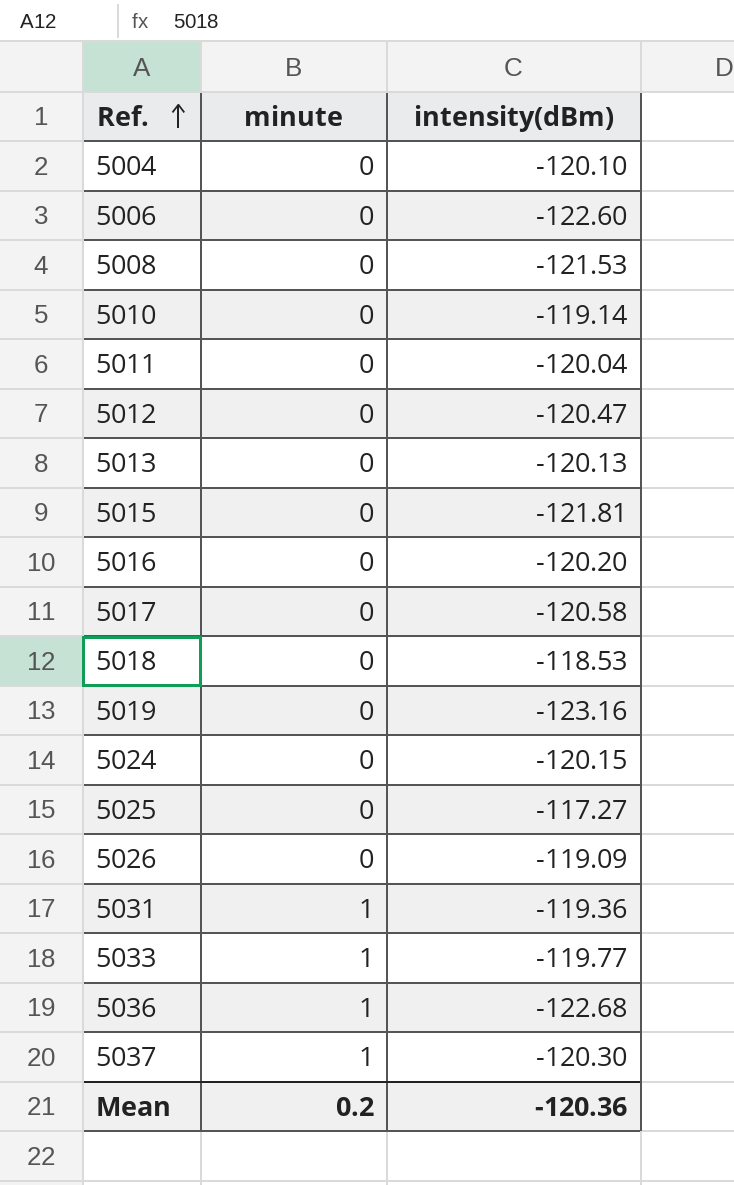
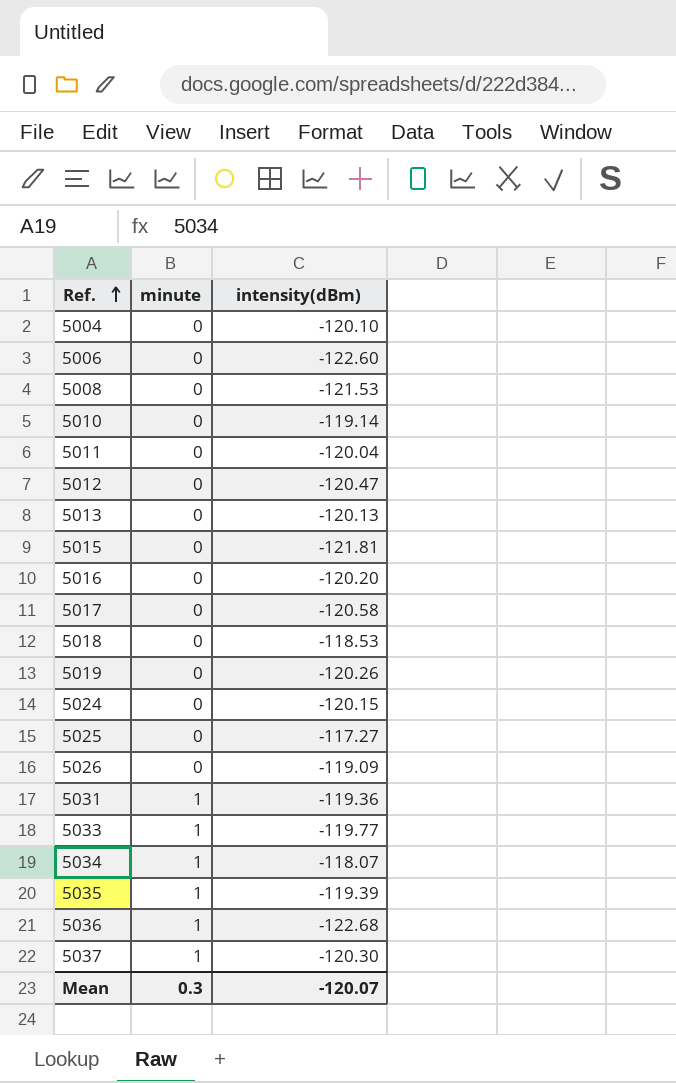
5019 | intensity(dBm): -123.16 -> -120.26
row 5034: none -> 1 | -118.07
row 5035: none -> 1 | -119.39
Mean | minute: 0.2 -> 0.3
Mean | intensity(dBm): -120.36 -> -120.07

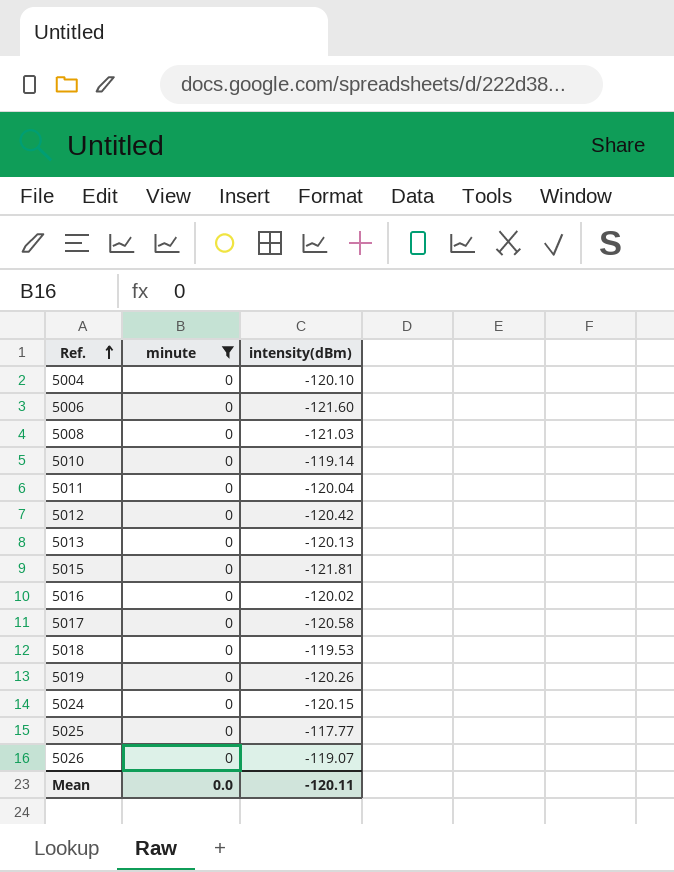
filter: none -> minute = 0
5006 | intensity(dBm): -122.60 -> -121.60
5008 | intensity(dBm): -121.53 -> -121.03
5012 | intensity(dBm): -120.47 -> -120.42
5016 | intensity(dBm): -120.20 -> -120.02
5018 | intensity(dBm): -118.53 -> -119.53
5025 | intensity(dBm): -117.27 -> -117.77
5026 | intensity(dBm): -119.09 -> -119.07
Mean | minute: 0.3 -> 0.0
Mean | intensity(dBm): -120.07 -> -120.11

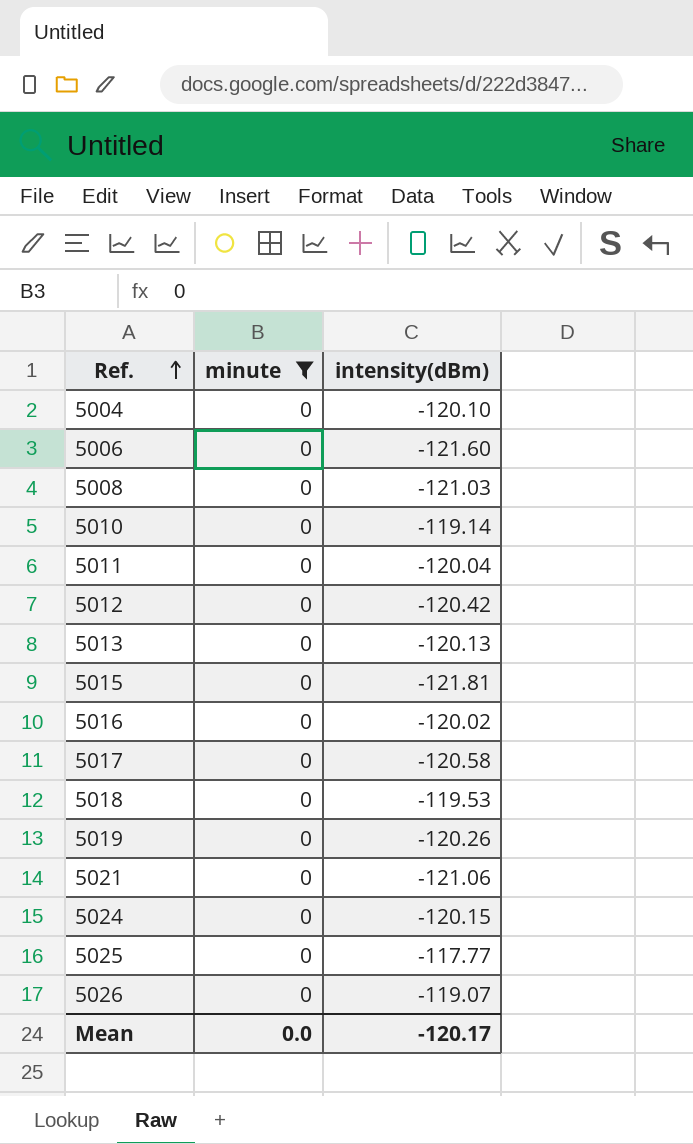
row 5021: none -> 0 | -121.06
Mean | intensity(dBm): -120.11 -> -120.17

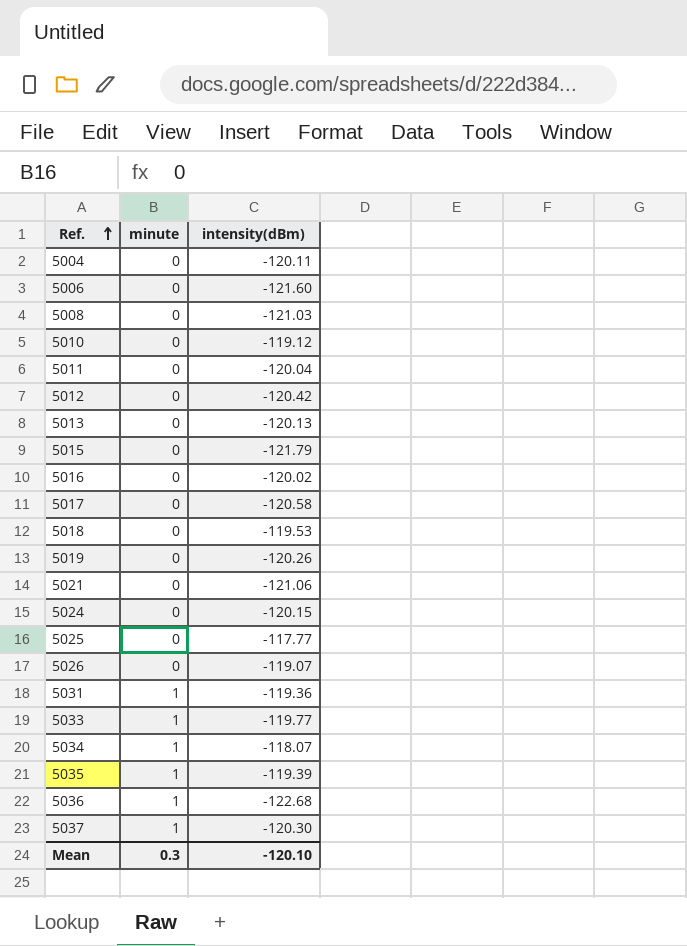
filter: minute = 0 -> none
5004 | intensity(dBm): -120.10 -> -120.11
5010 | intensity(dBm): -119.14 -> -119.12
5015 | intensity(dBm): -121.81 -> -121.79
Mean | minute: 0.0 -> 0.3
Mean | intensity(dBm): -120.17 -> -120.10

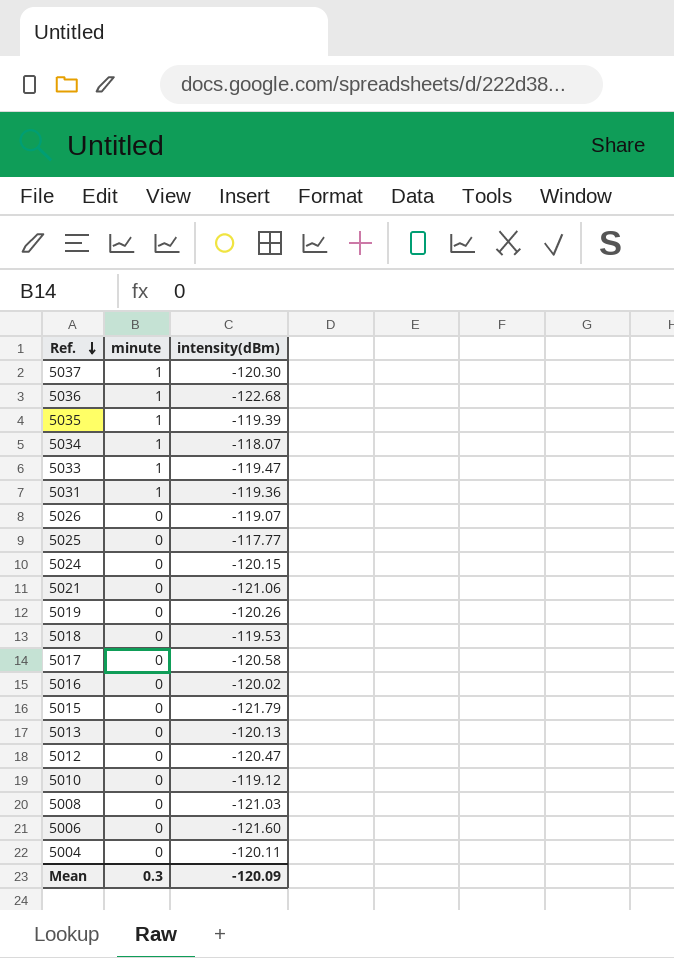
row order: Ref. ascending -> Ref. descending
row 5011: 0 | -120.04 -> none
5033 | intensity(dBm): -119.77 -> -119.47
5012 | intensity(dBm): -120.42 -> -120.47
Mean | intensity(dBm): -120.10 -> -120.09

